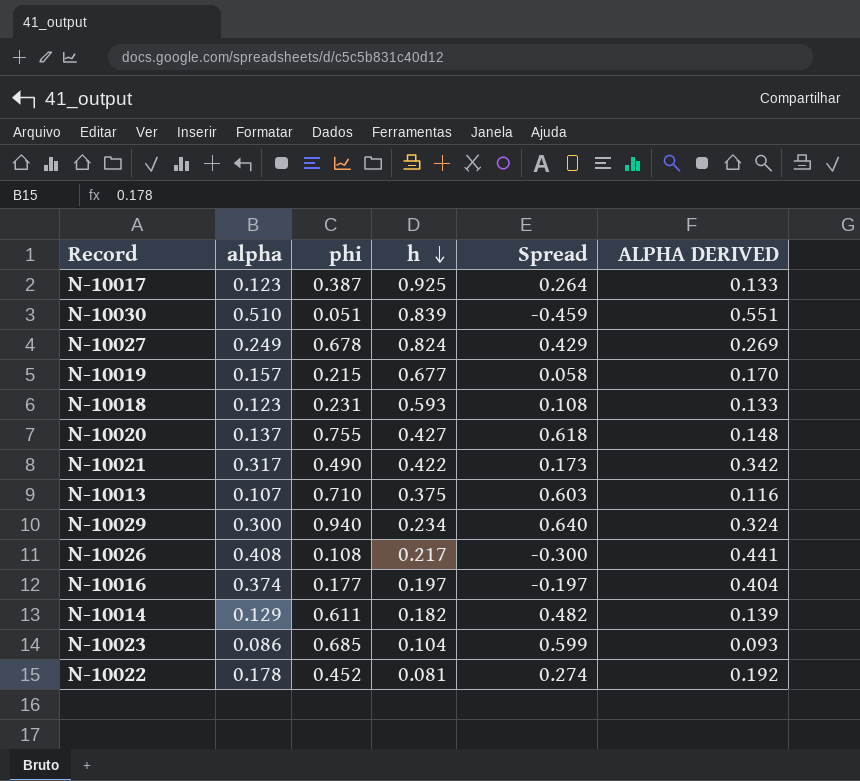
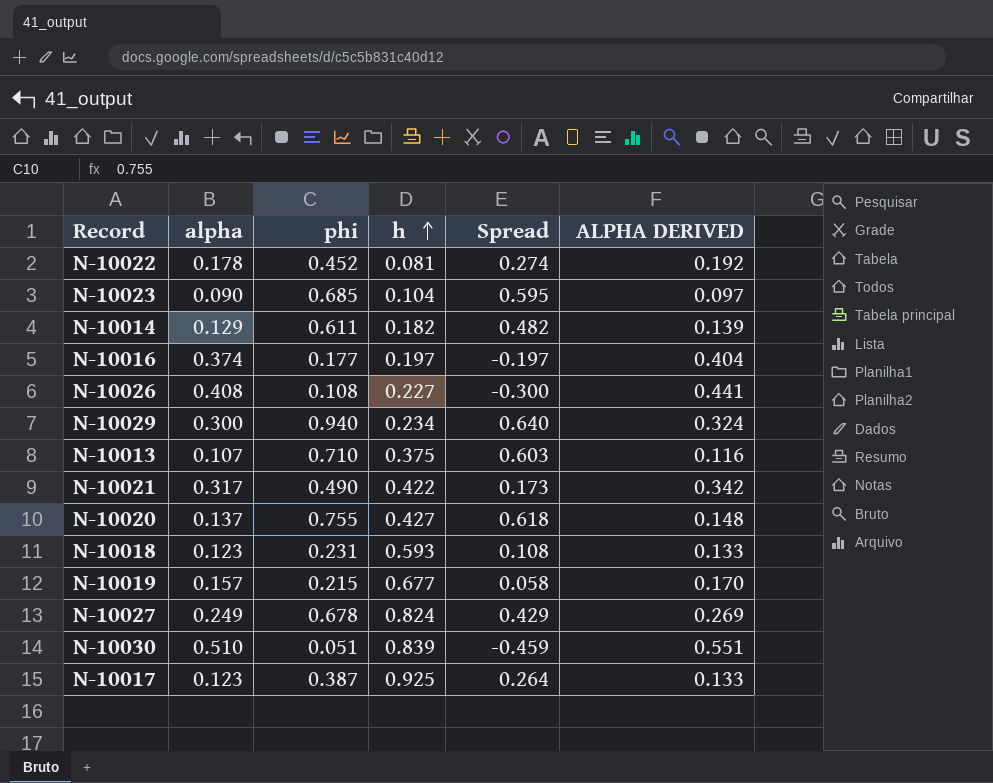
row order: h descending -> h ascending
N-10023 | alpha: 0.086 -> 0.090
N-10023 | Spread: 0.599 -> 0.595
N-10023 | ALPHA DERIVED: 0.093 -> 0.097
N-10026 | h: 0.217 -> 0.227

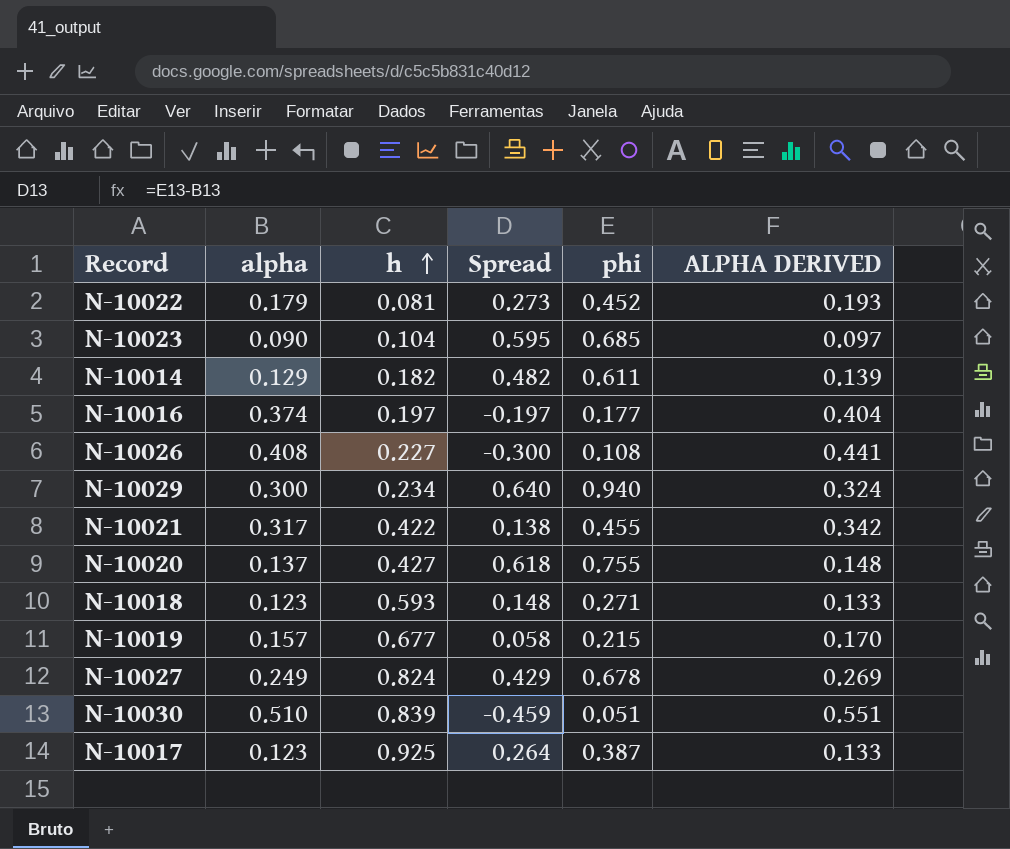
column phi | position: 3 -> 5
row N-10013: 0.107 | 0.710 | 0.375 | 0.603 | 0.116 -> none
N-10022 | alpha: 0.178 -> 0.179
N-10022 | Spread: 0.274 -> 0.273
N-10022 | ALPHA DERIVED: 0.192 -> 0.193
N-10021 | Spread: 0.173 -> 0.138
N-10021 | phi: 0.490 -> 0.455
N-10018 | Spread: 0.108 -> 0.148
N-10018 | phi: 0.231 -> 0.271

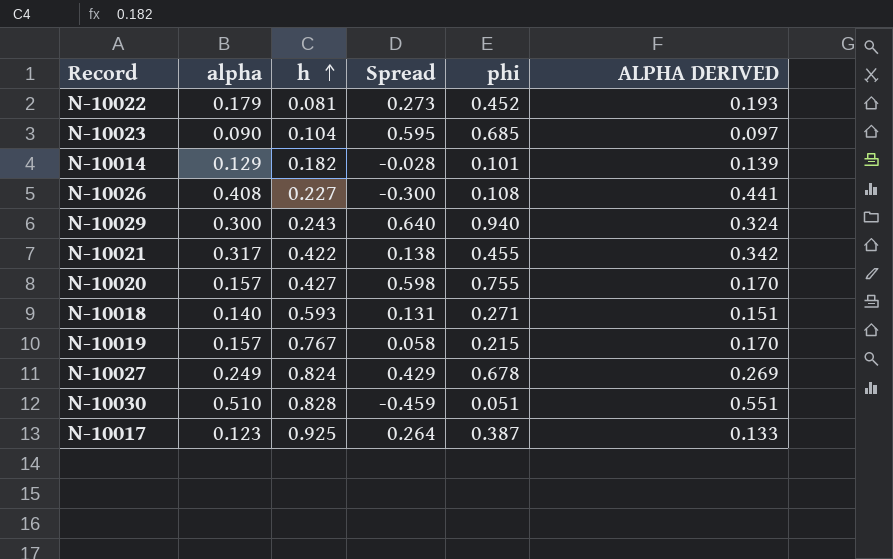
row N-10016: 0.374 | 0.197 | -0.197 | 0.177 | 0.404 -> none
N-10014 | Spread: 0.482 -> -0.028
N-10014 | phi: 0.611 -> 0.101
N-10029 | h: 0.234 -> 0.243
N-10020 | alpha: 0.137 -> 0.157
N-10020 | Spread: 0.618 -> 0.598
N-10020 | ALPHA DERIVED: 0.148 -> 0.170
N-10018 | alpha: 0.123 -> 0.140
N-10018 | Spread: 0.148 -> 0.131
N-10018 | ALPHA DERIVED: 0.133 -> 0.151
N-10019 | h: 0.677 -> 0.767
N-10030 | h: 0.839 -> 0.828

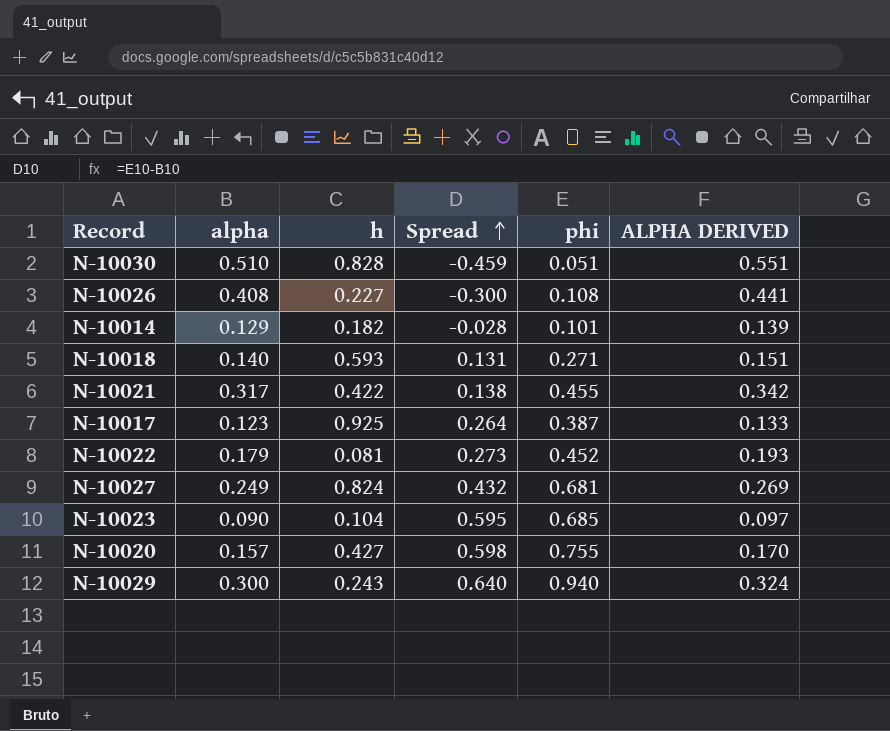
row order: h ascending -> Spread ascending
row N-10019: 0.157 | 0.767 | 0.058 | 0.215 | 0.170 -> none
N-10027 | Spread: 0.429 -> 0.432
N-10027 | phi: 0.678 -> 0.681

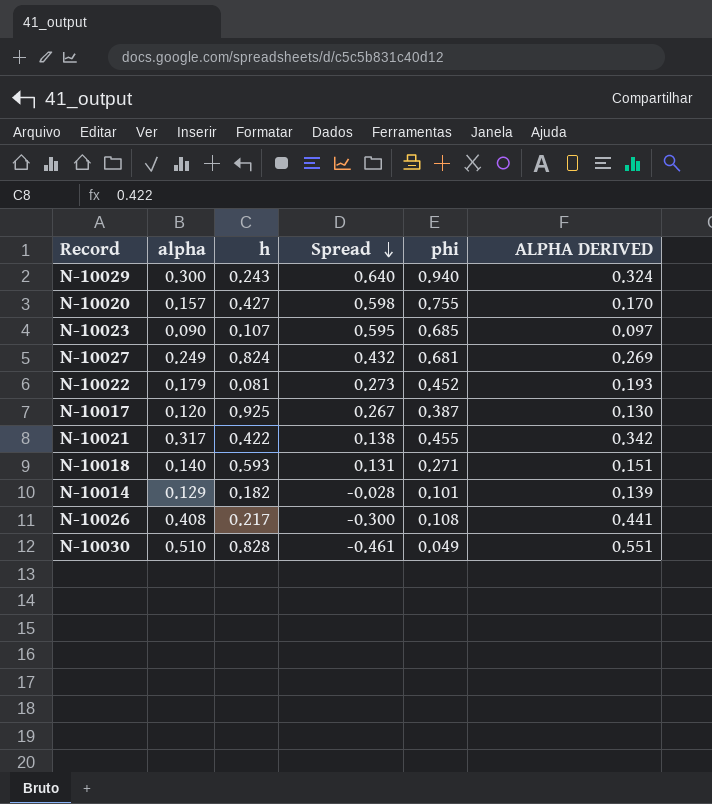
row order: Spread ascending -> Spread descending
N-10023 | h: 0.104 -> 0.107
N-10017 | alpha: 0.123 -> 0.120
N-10017 | Spread: 0.264 -> 0.267
N-10017 | ALPHA DERIVED: 0.133 -> 0.130
N-10026 | h: 0.227 -> 0.217
N-10030 | Spread: -0.459 -> -0.461
N-10030 | phi: 0.051 -> 0.049

